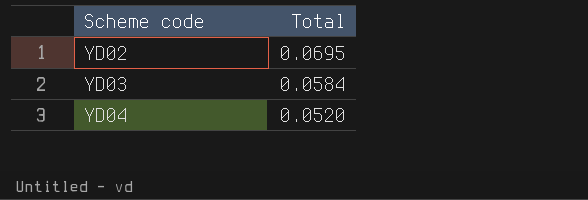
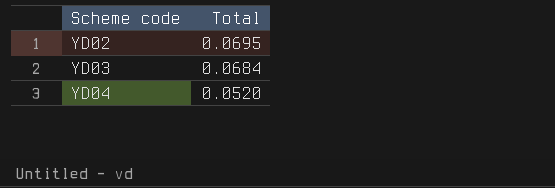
YD03 | Total: 0.0584 -> 0.0684

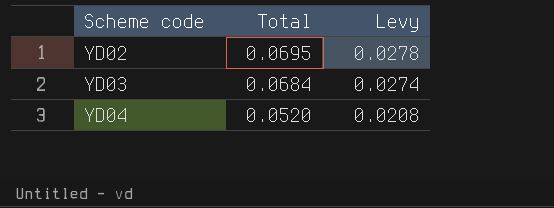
column Levy | formula: none -> [Total] * 0.4

